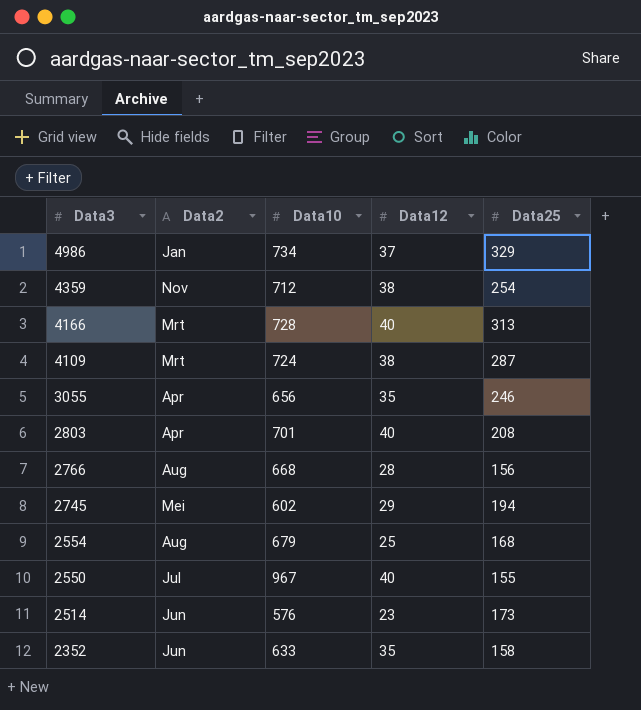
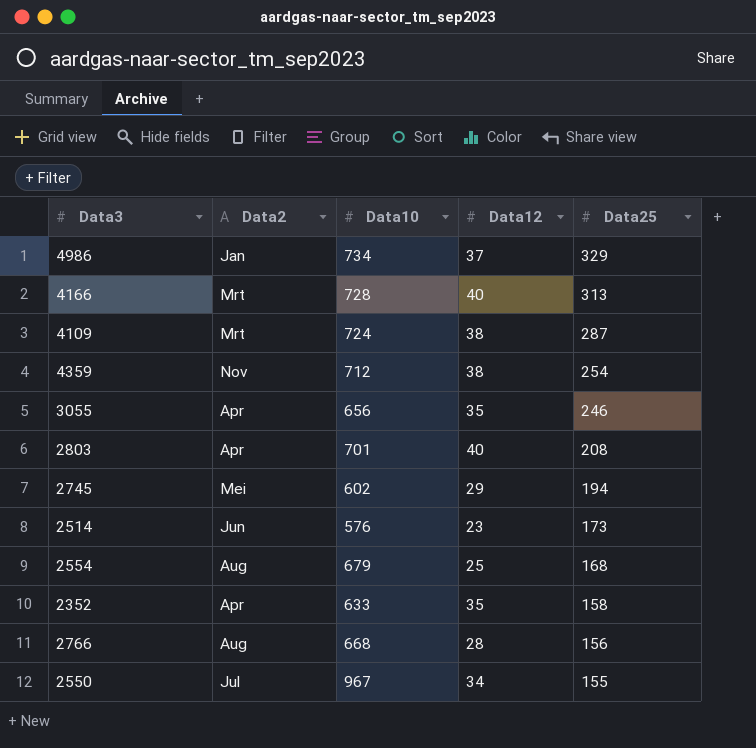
row order: Data3 descending -> Data25 descending
2352 | Data2: Jun -> Apr
2550 | Data12: 40 -> 34

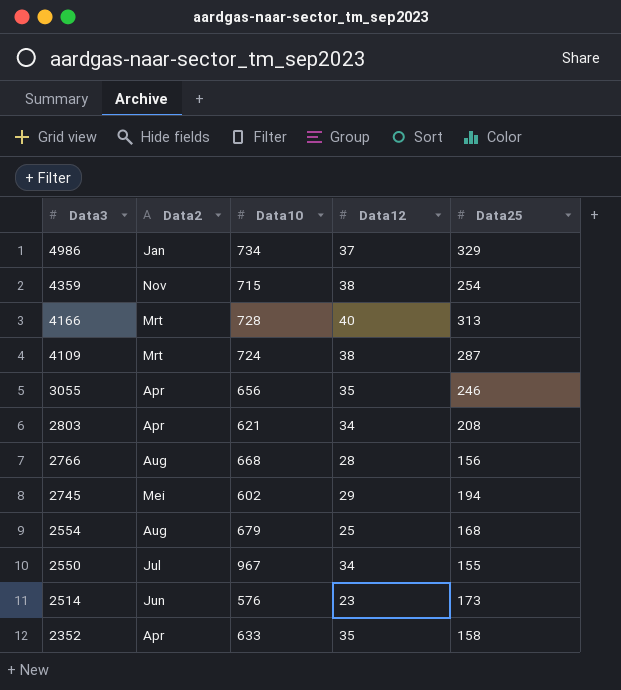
row order: Data25 descending -> Data3 descending
4359 | Data10: 712 -> 715
2803 | Data10: 701 -> 621
2803 | Data12: 40 -> 34

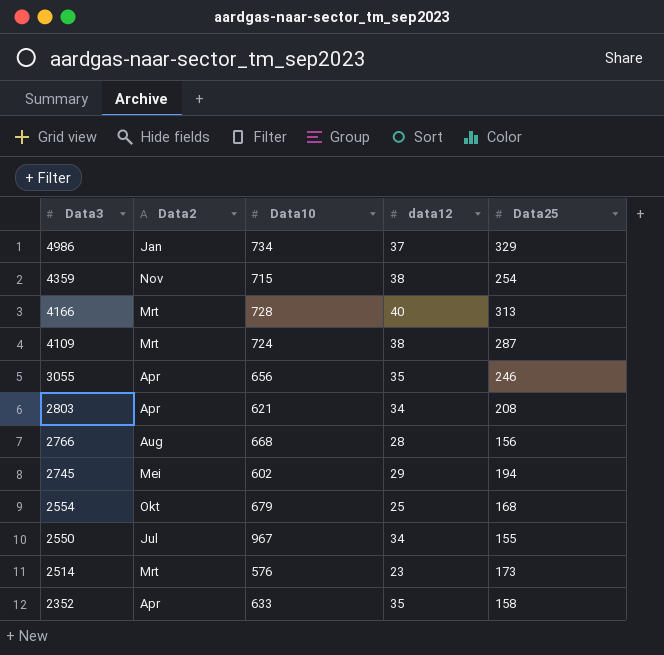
column name: Data12 -> data12
2554 | Data2: Aug -> Okt
2514 | Data2: Jun -> Mrt

